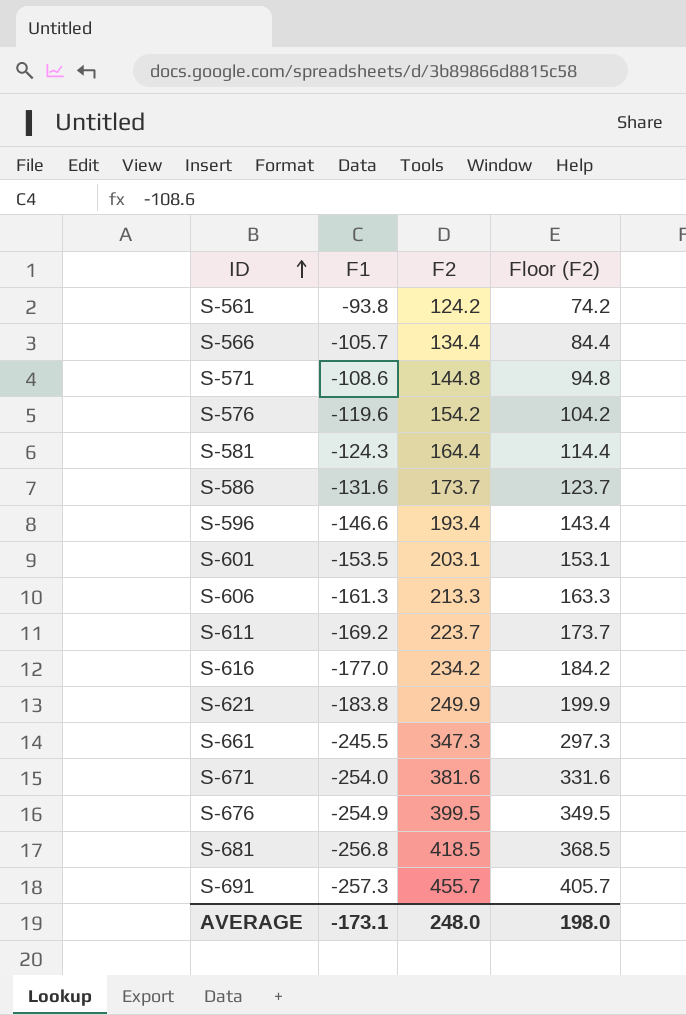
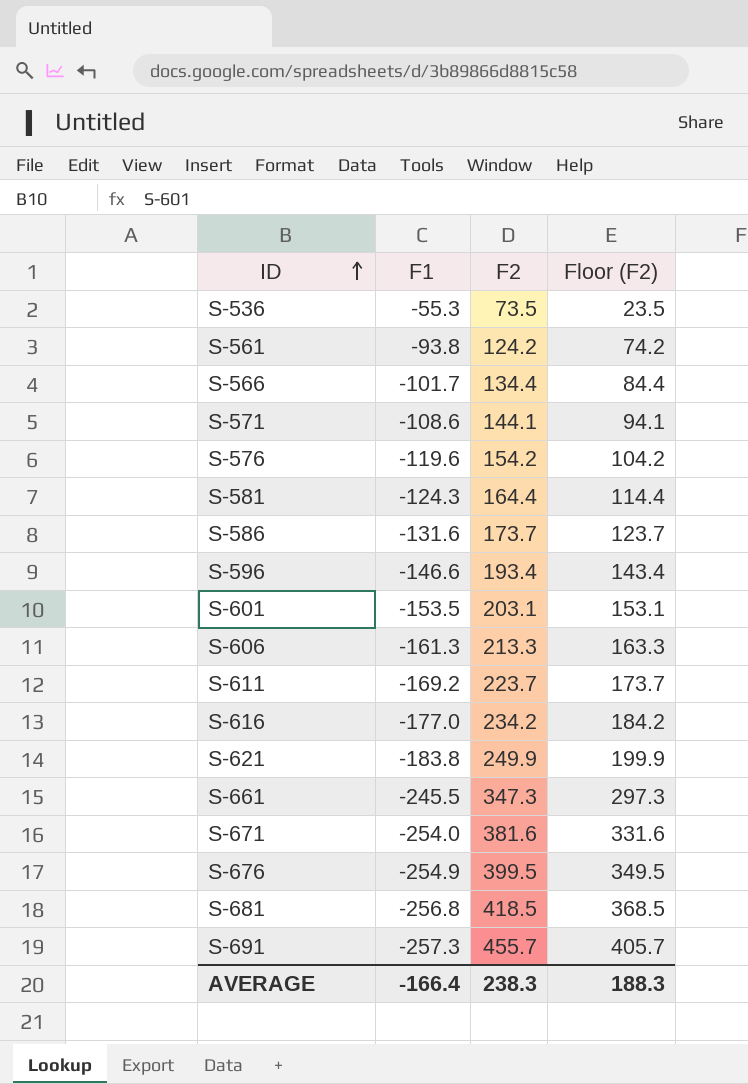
row S-536: none -> -55.3 | 73.5 | 23.5
S-566 | F1: -105.7 -> -101.7
S-571 | F2: 144.8 -> 144.1
S-571 | Floor (F2): 94.8 -> 94.1
AVERAGE | F1: -173.1 -> -166.4
AVERAGE | F2: 248.0 -> 238.3
AVERAGE | Floor (F2): 198.0 -> 188.3

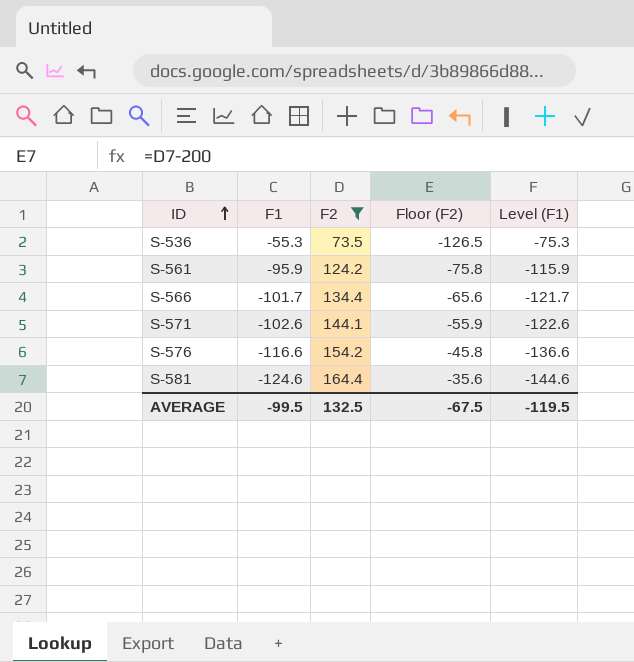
filter: none -> F2 <= 164.4
column Floor (F2) | formula: [F2] - 50 -> [F2] - 200
column Level (F1) | formula: none -> [F1] - 20
S-561 | F1: -93.8 -> -95.9
S-571 | F1: -108.6 -> -102.6
S-576 | F1: -119.6 -> -116.6
S-581 | F1: -124.3 -> -124.6
AVERAGE | F1: -166.4 -> -99.5
AVERAGE | F2: 238.3 -> 132.5
AVERAGE | Floor (F2): 188.3 -> -67.5

